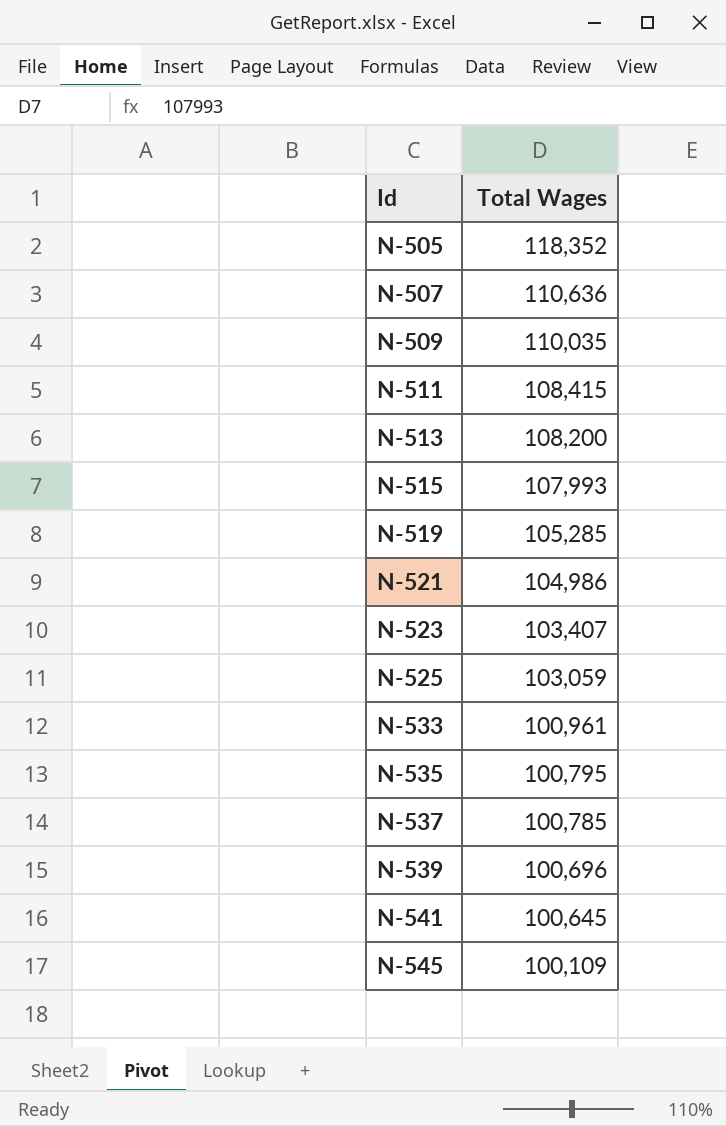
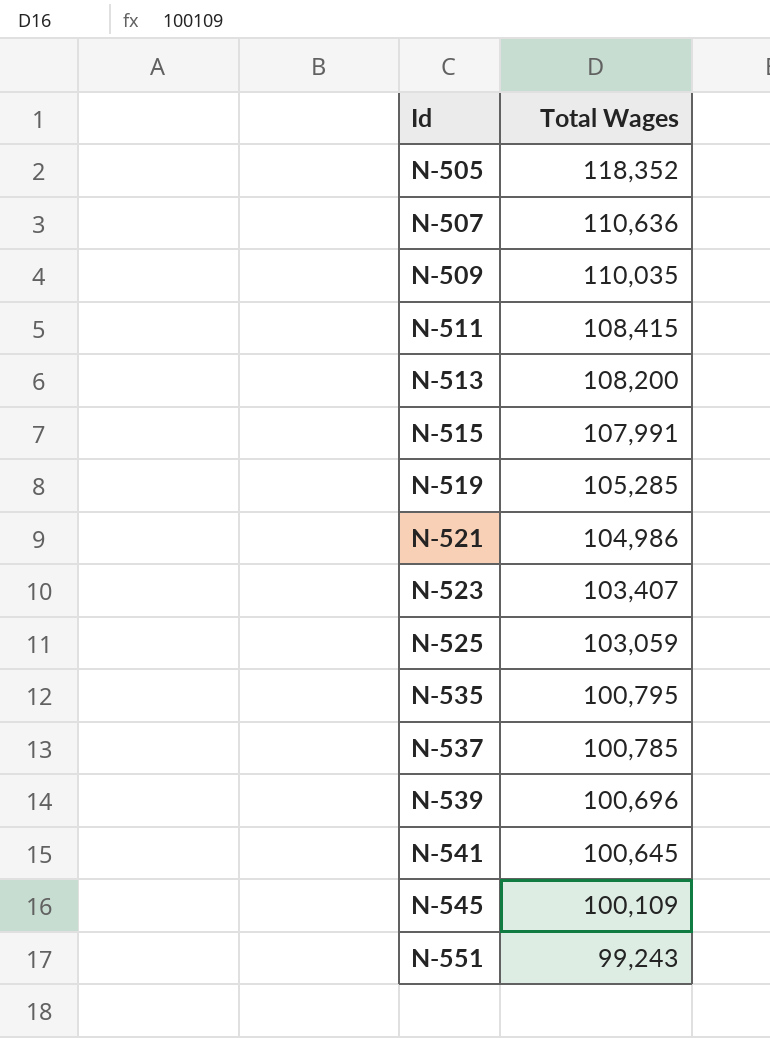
row N-533: 100,961 -> none
N-515 | Total Wages: 107,993 -> 107,991
row N-551: none -> 99,243

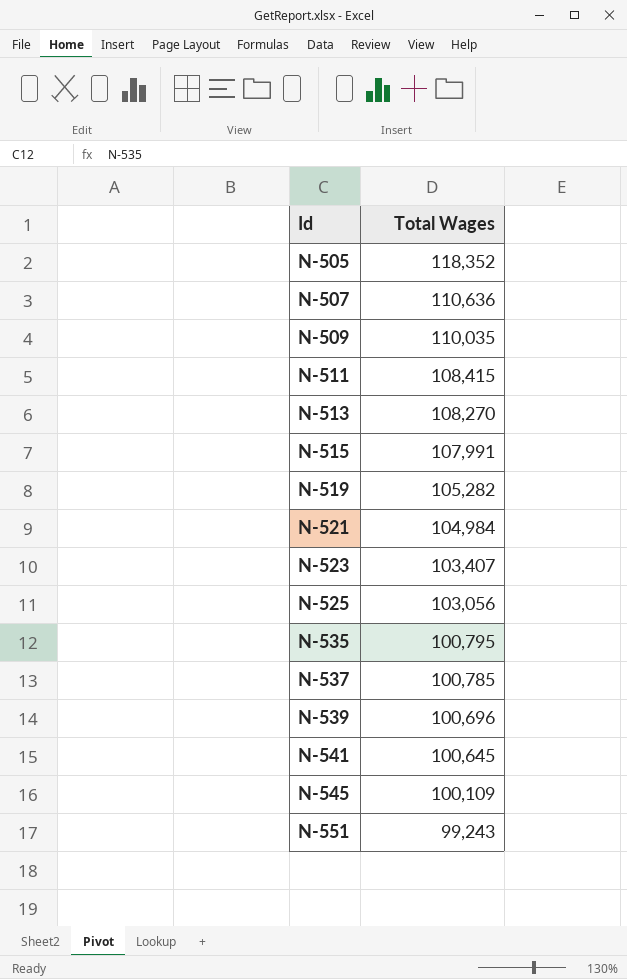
N-513 | Total Wages: 108,200 -> 108,270
N-519 | Total Wages: 105,285 -> 105,282
N-521 | Total Wages: 104,986 -> 104,984
N-525 | Total Wages: 103,059 -> 103,056

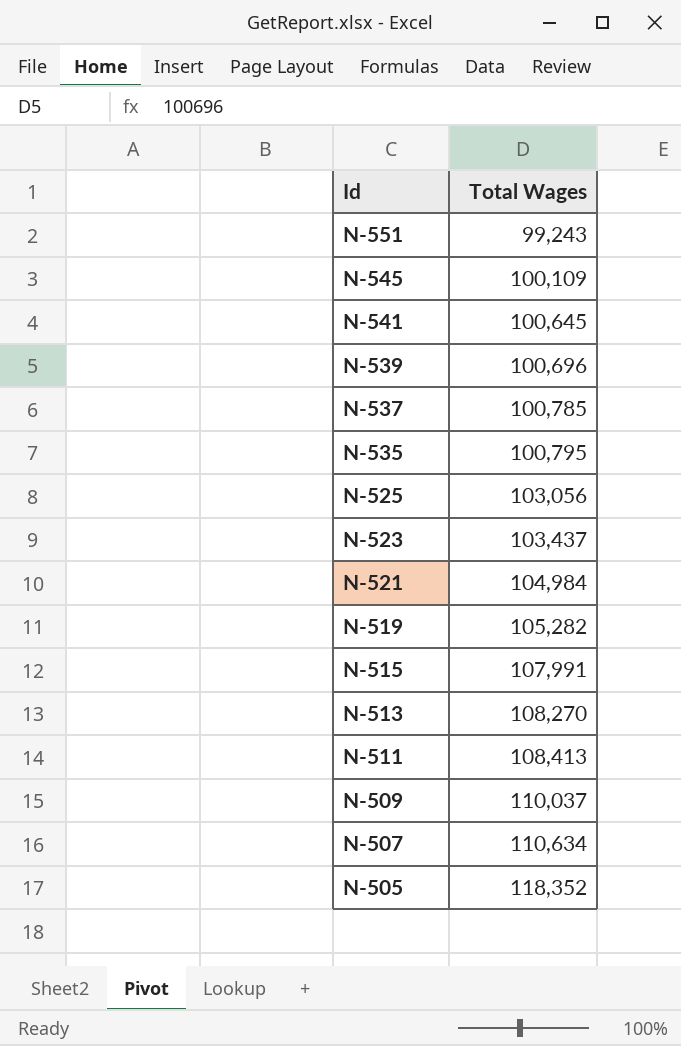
row order: Id ascending -> Id descending
N-523 | Total Wages: 103,407 -> 103,437
N-511 | Total Wages: 108,415 -> 108,413
N-509 | Total Wages: 110,035 -> 110,037
N-507 | Total Wages: 110,636 -> 110,634

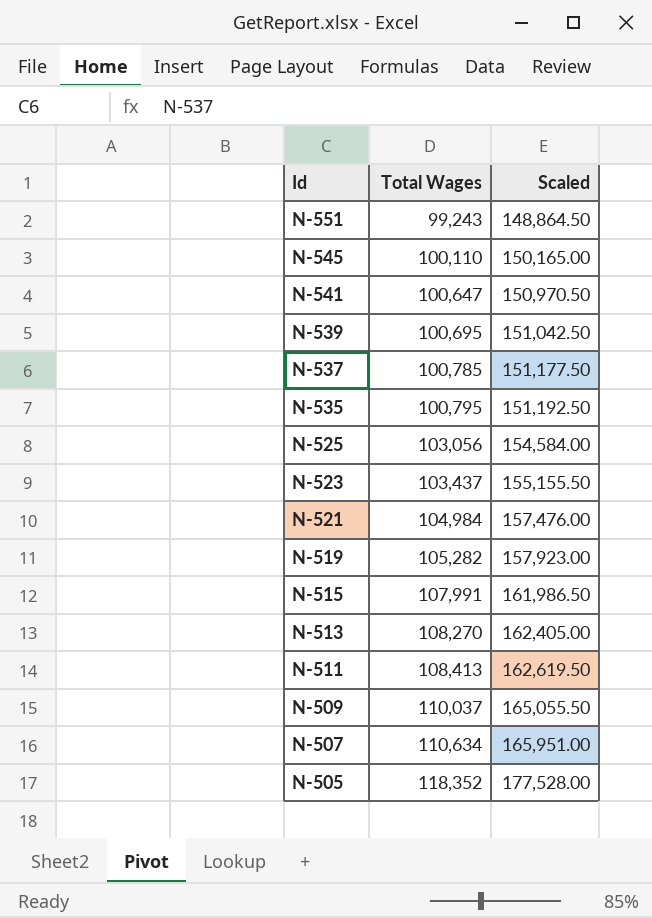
column Scaled | formula: none -> [Total Wages] * 1.5
N-545 | Total Wages: 100,109 -> 100,110
N-541 | Total Wages: 100,645 -> 100,647
N-539 | Total Wages: 100,696 -> 100,695

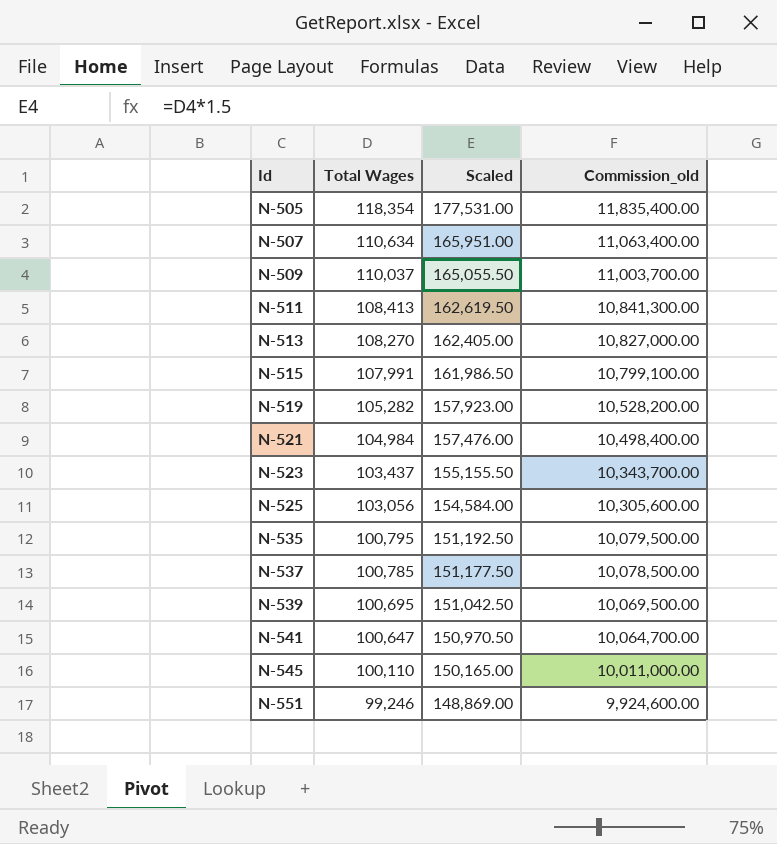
row order: Id descending -> Id ascending
column Commission_old | formula: none -> [Total Wages] * 100
N-505 | Total Wages: 118,352 -> 118,354
N-505 | Scaled: 177,528.00 -> 177,531.00
N-551 | Total Wages: 99,243 -> 99,246
N-551 | Scaled: 148,864.50 -> 148,869.00

